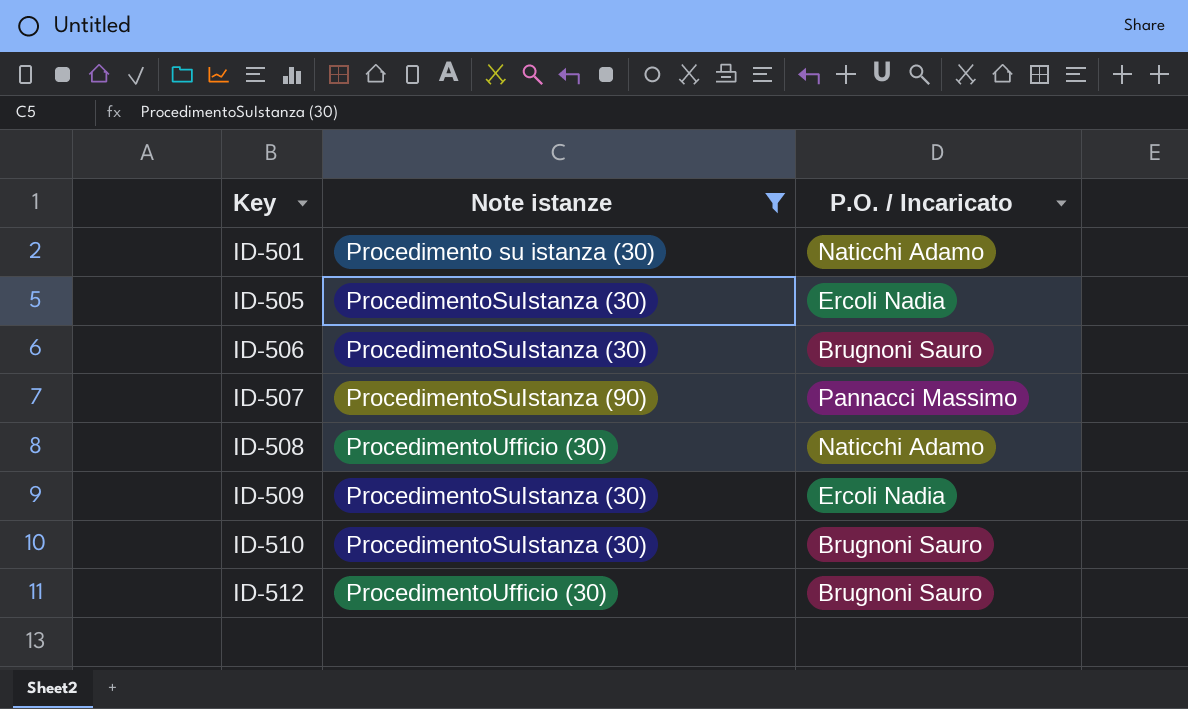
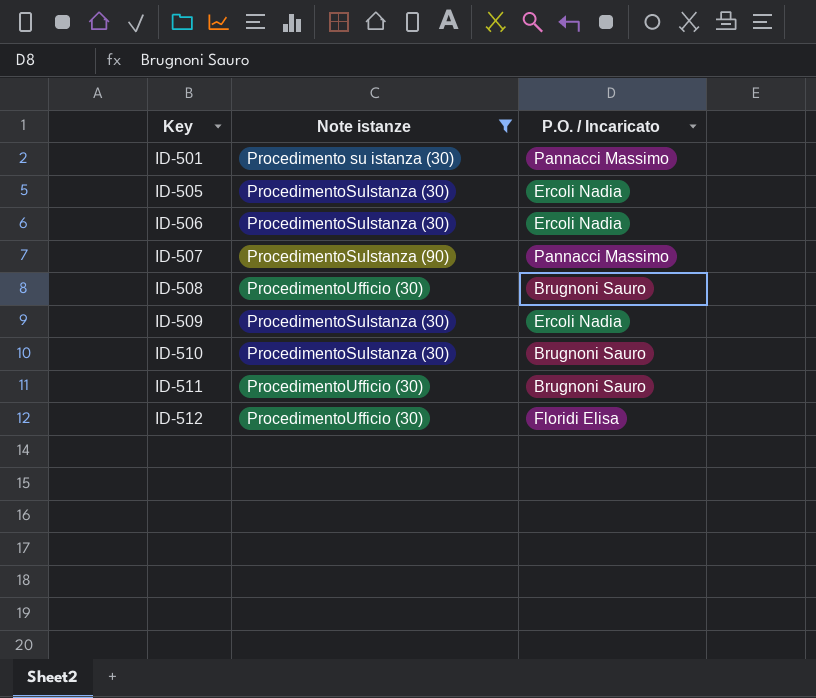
ID-501 | P.O. / Incaricato: Naticchi Adamo -> Pannacci Massimo
ID-506 | P.O. / Incaricato: Brugnoni Sauro -> Ercoli Nadia
ID-508 | P.O. / Incaricato: Naticchi Adamo -> Brugnoni Sauro
row ID-511: none -> ProcedimentoUfficio (30) | Brugnoni Sauro
ID-512 | P.O. / Incaricato: Brugnoni Sauro -> Floridi Elisa

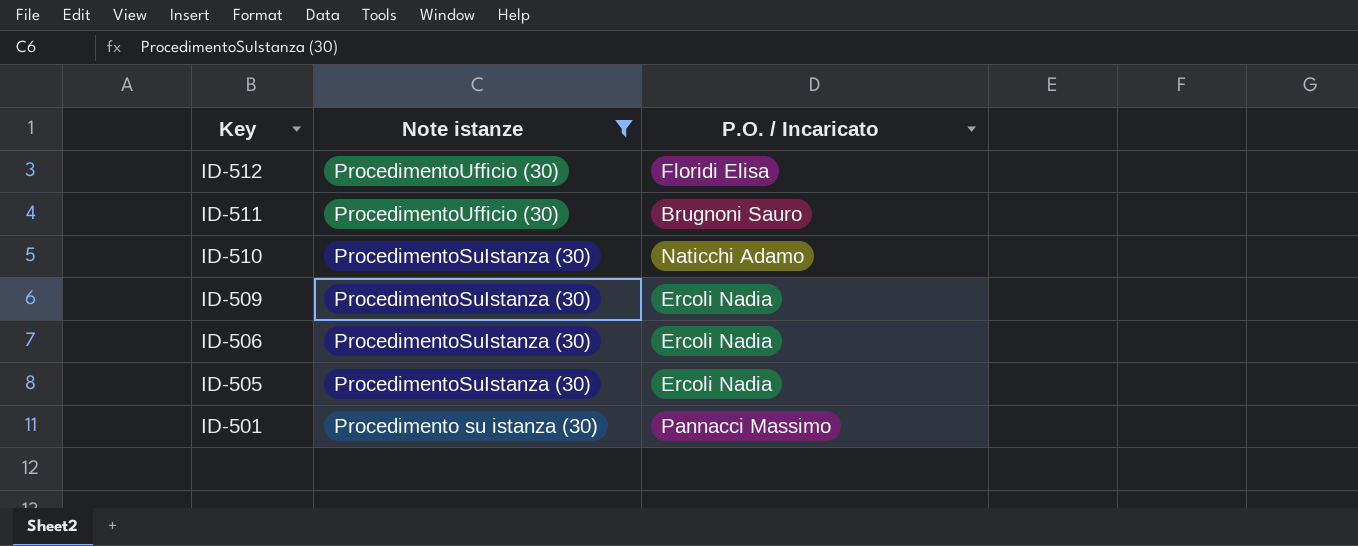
row order: Key ascending -> Key descending
row ID-507: ProcedimentoSuIstanza (90) | Pannacci Massimo -> none
row ID-508: ProcedimentoUfficio (30) | Brugnoni Sauro -> none
ID-510 | P.O. / Incaricato: Brugnoni Sauro -> Naticchi Adamo

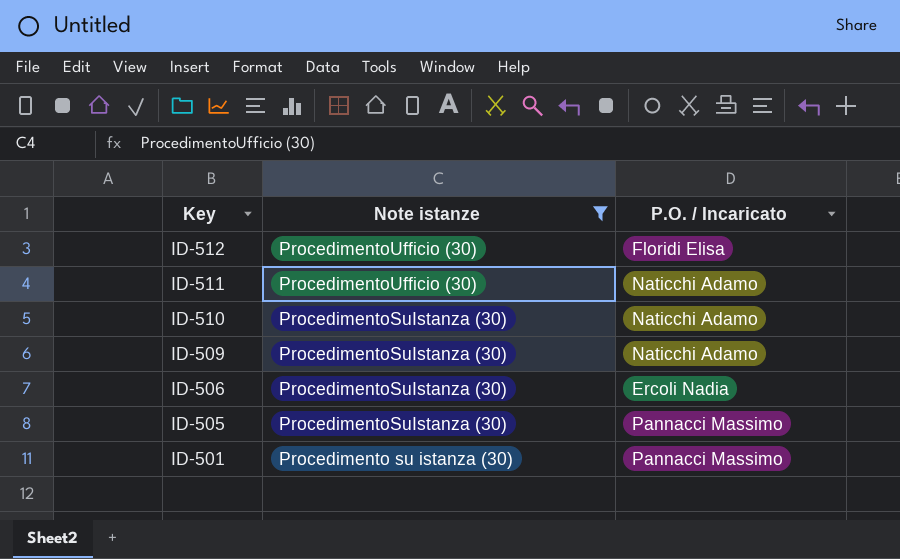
ID-511 | P.O. / Incaricato: Brugnoni Sauro -> Naticchi Adamo
ID-509 | P.O. / Incaricato: Ercoli Nadia -> Naticchi Adamo
ID-505 | P.O. / Incaricato: Ercoli Nadia -> Pannacci Massimo

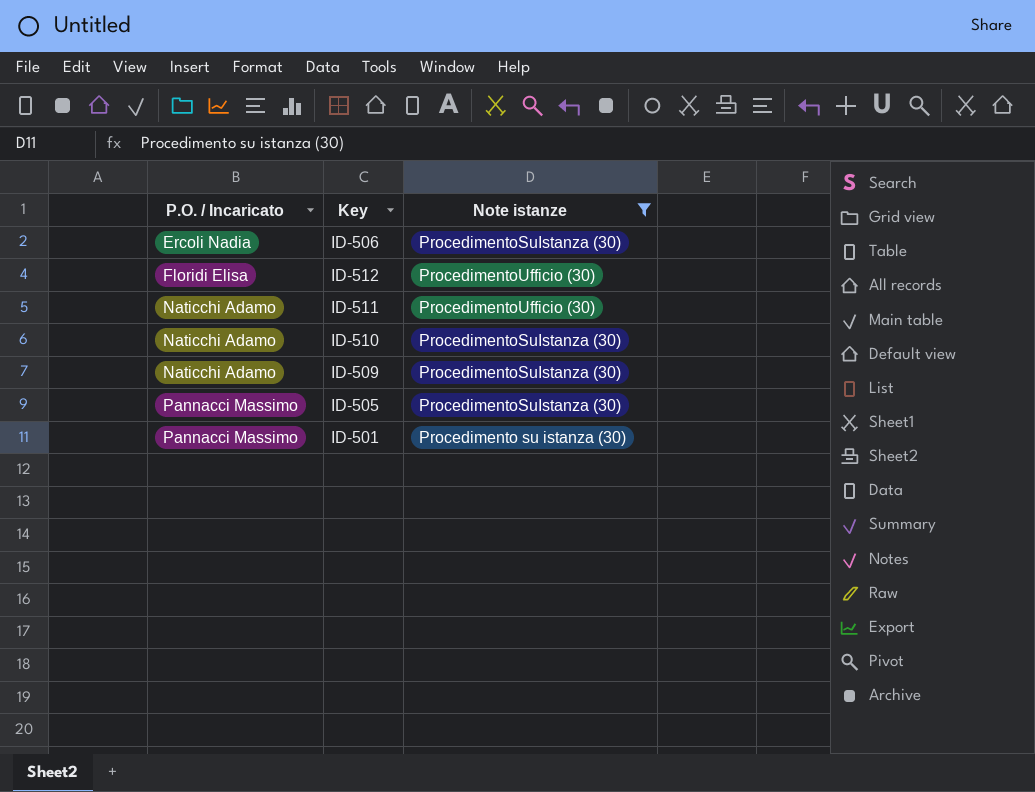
row order: Key descending -> P.O. / Incaricato ascending
column P.O. / Incaricato | position: 3 -> 1

